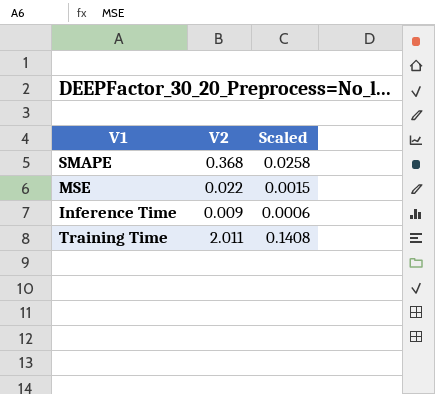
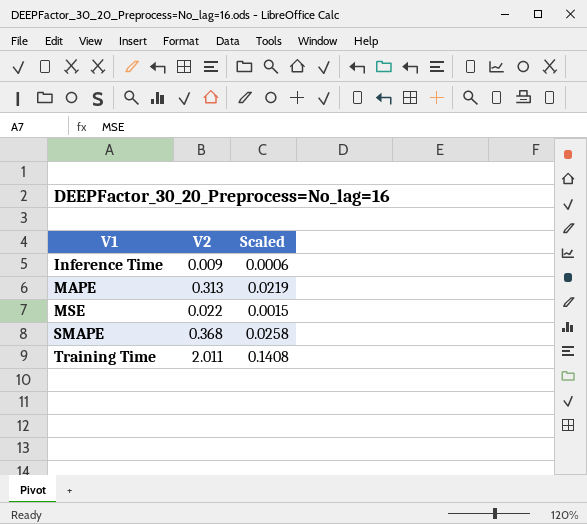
row order: none -> V1 ascending
row MAPE: none -> 0.313 | 0.0219

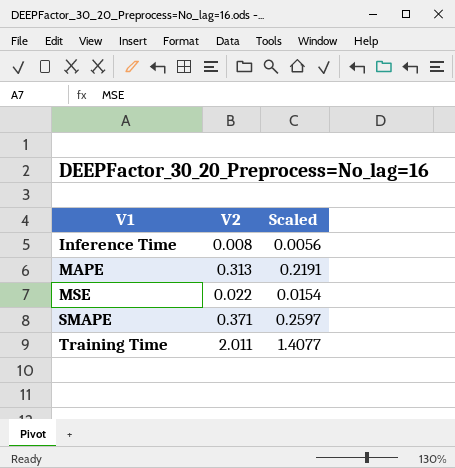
column Scaled | formula: [V2] * 0.07 -> [V2] * 0.7
Inference Time | V2: 0.009 -> 0.008
SMAPE | V2: 0.368 -> 0.371

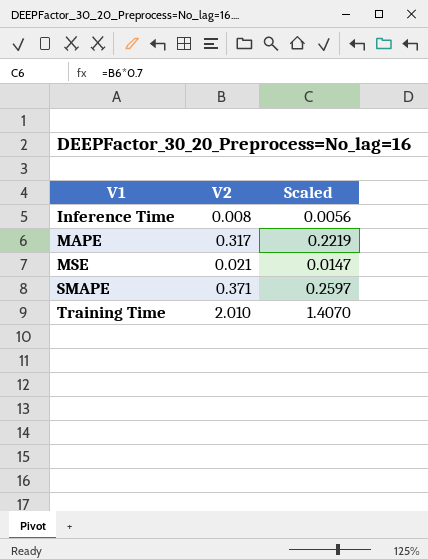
MAPE | V2: 0.313 -> 0.317
MAPE | Scaled: 0.2191 -> 0.2219
MSE | V2: 0.022 -> 0.021
MSE | Scaled: 0.0154 -> 0.0147
Training Time | V2: 2.011 -> 2.010
Training Time | Scaled: 1.4077 -> 1.4070

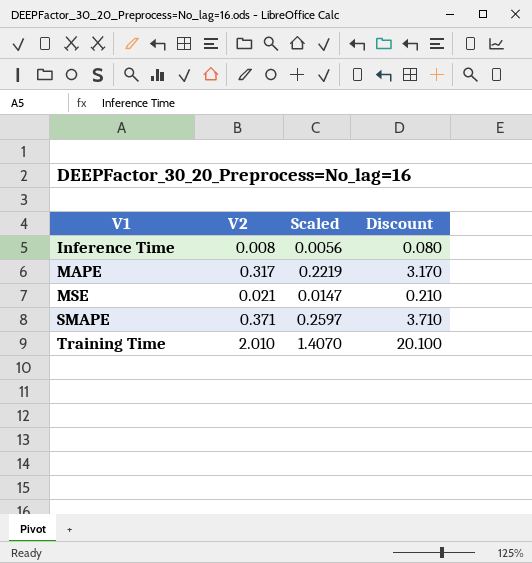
column Discount | formula: none -> [V2] * 10

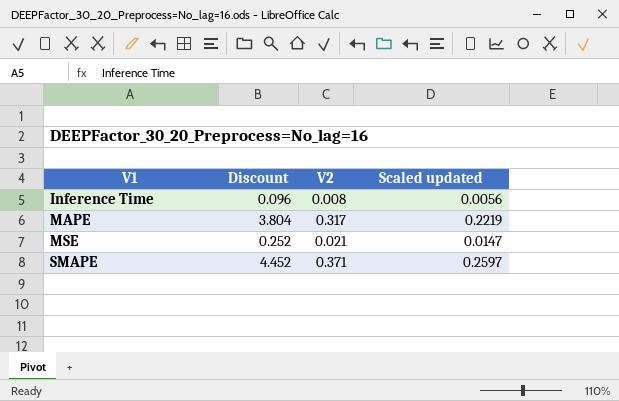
column Discount | formula: [V2] * 10 -> [V2] * 12
column Discount | position: 4 -> 2
column name: Scaled -> Scaled updated
row Training Time: 2.010 | 1.4070 | 20.100 -> none

